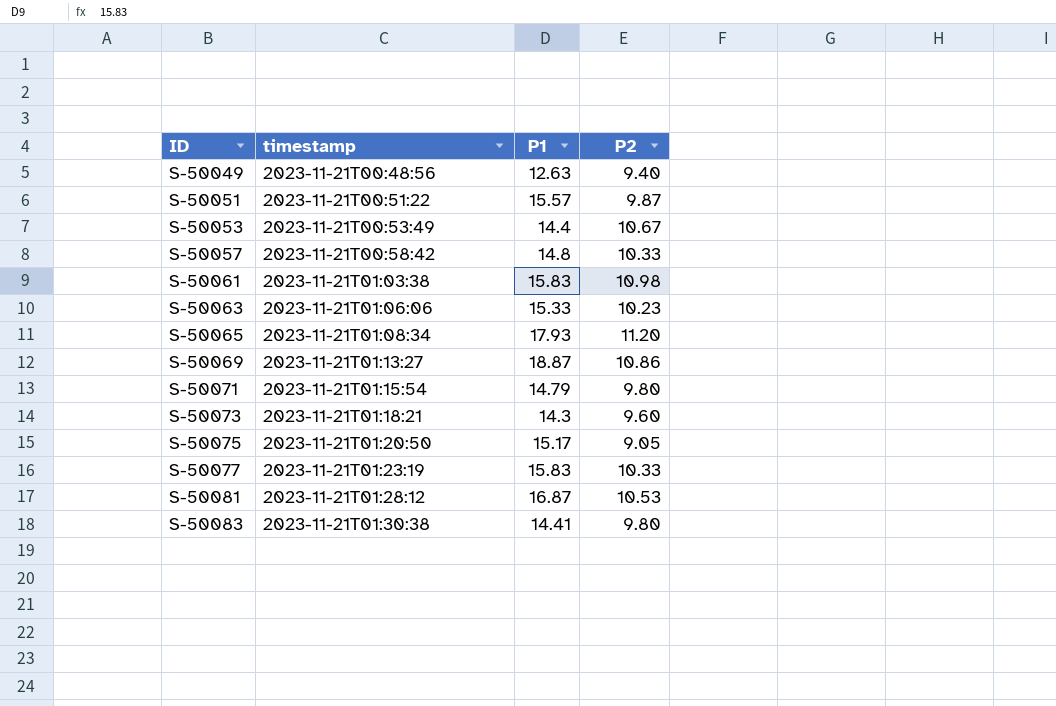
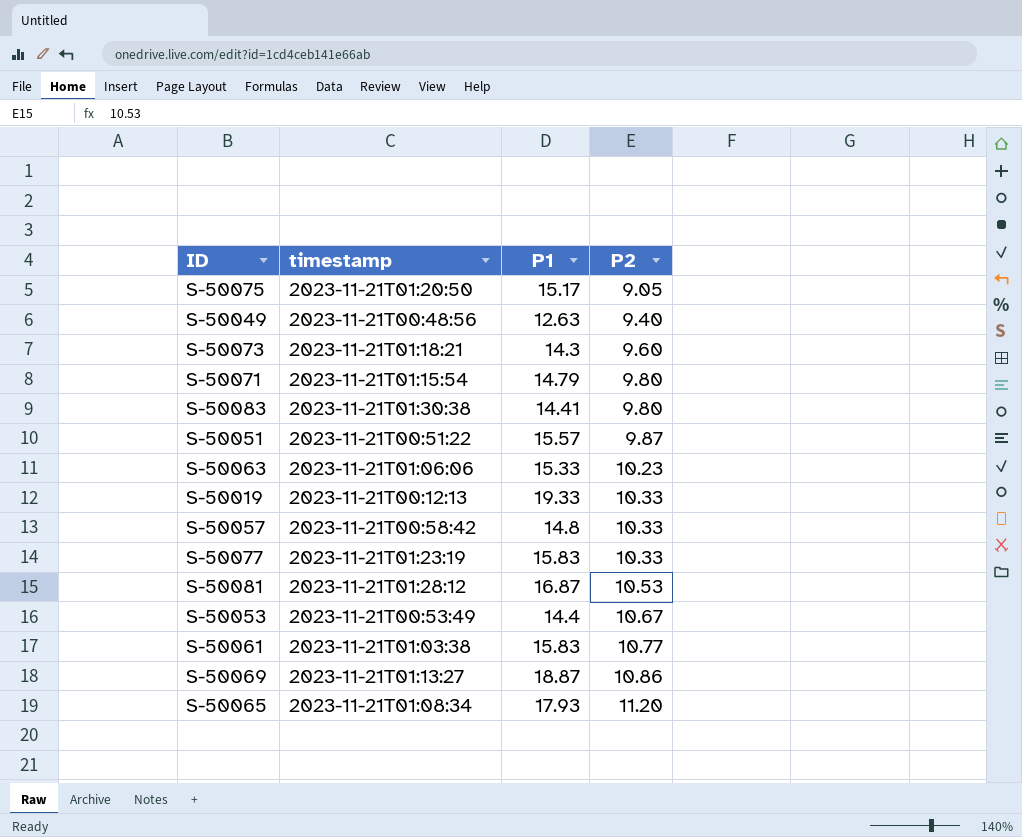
row order: ID ascending -> P2 ascending
row S-50019: none -> 2023-11-21T00:12:13 | 19.33 | 10.33
S-50061 | P2: 10.98 -> 10.77

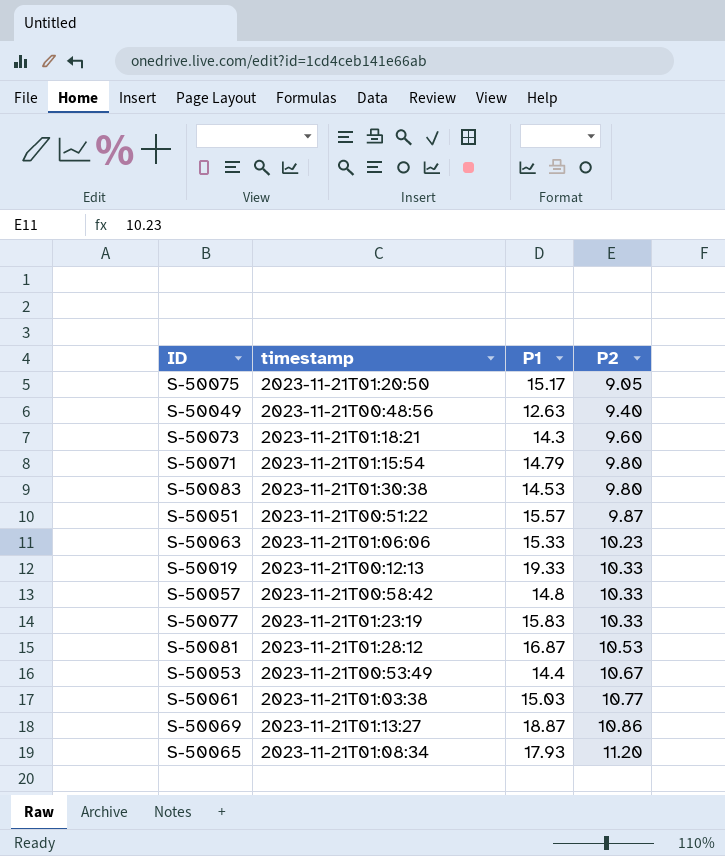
S-50083 | P1: 14.41 -> 14.53
S-50061 | P1: 15.83 -> 15.03

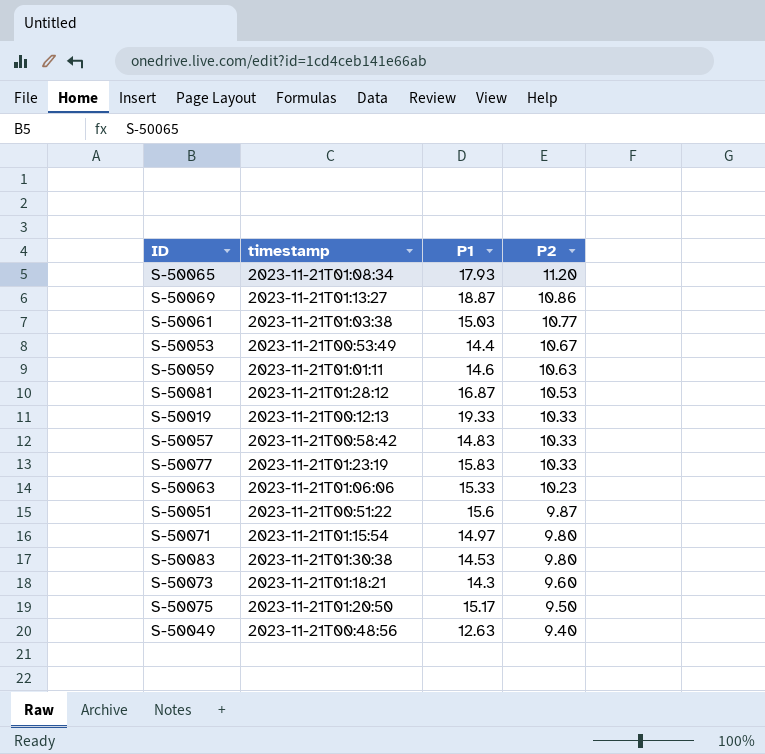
row order: P2 ascending -> P2 descending
row S-50059: none -> 2023-11-21T01:01:11 | 14.6 | 10.63
S-50057 | P1: 14.8 -> 14.83
S-50051 | P1: 15.57 -> 15.6
S-50071 | P1: 14.79 -> 14.97
S-50075 | P2: 9.05 -> 9.50

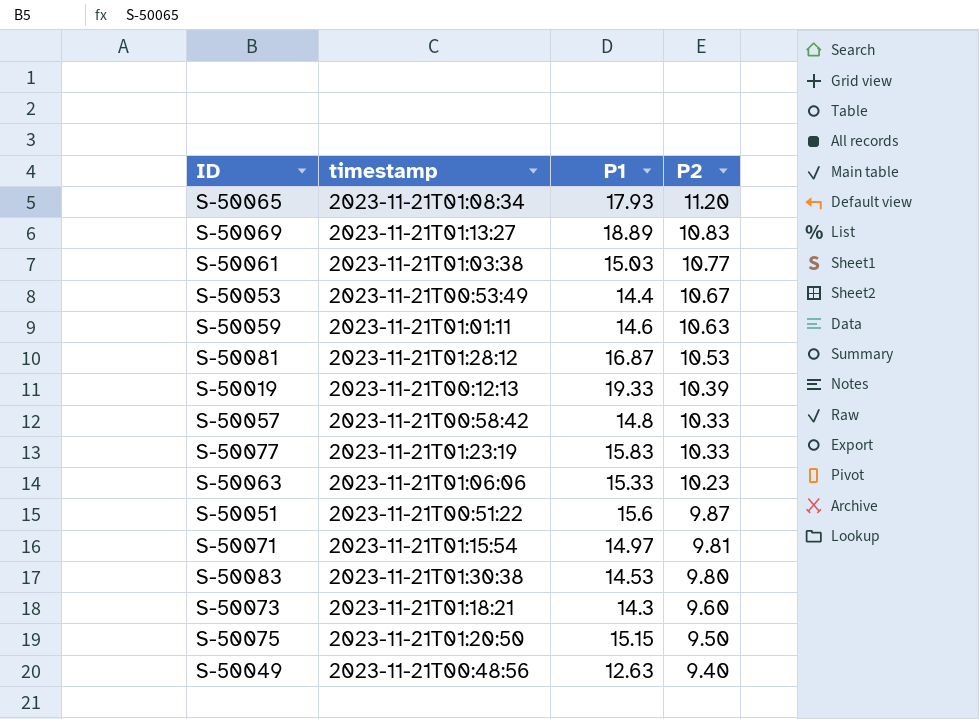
S-50069 | P1: 18.87 -> 18.89
S-50069 | P2: 10.86 -> 10.83
S-50019 | P2: 10.33 -> 10.39
S-50057 | P1: 14.83 -> 14.8
S-50071 | P2: 9.80 -> 9.81
S-50075 | P1: 15.17 -> 15.15

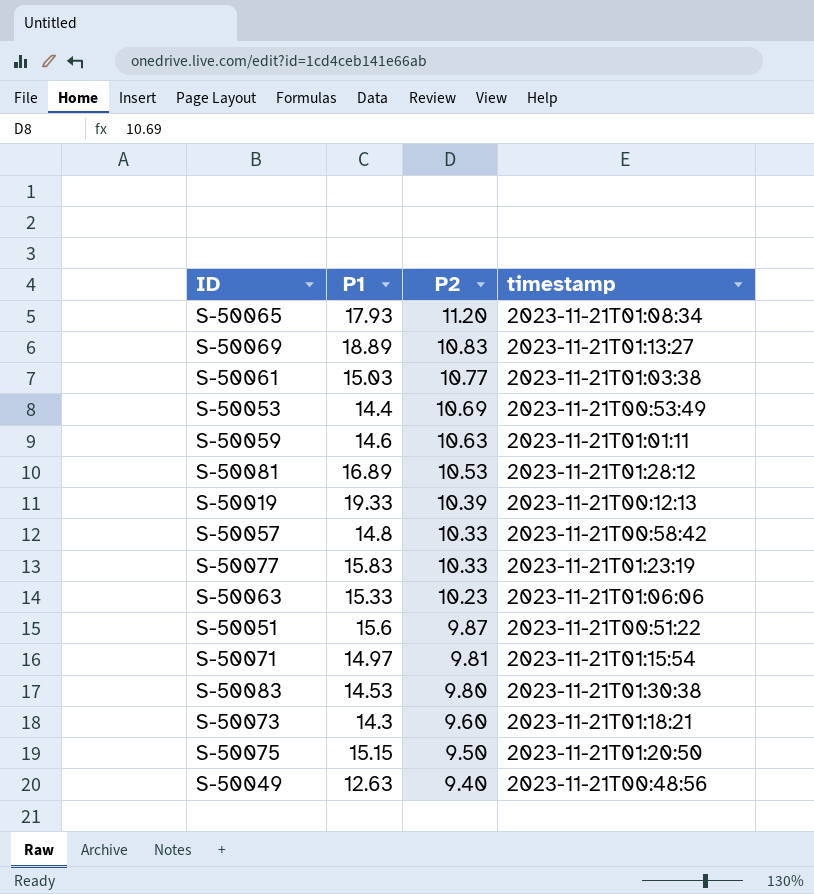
column timestamp | position: 2 -> 4
S-50053 | P2: 10.67 -> 10.69
S-50081 | P1: 16.87 -> 16.89

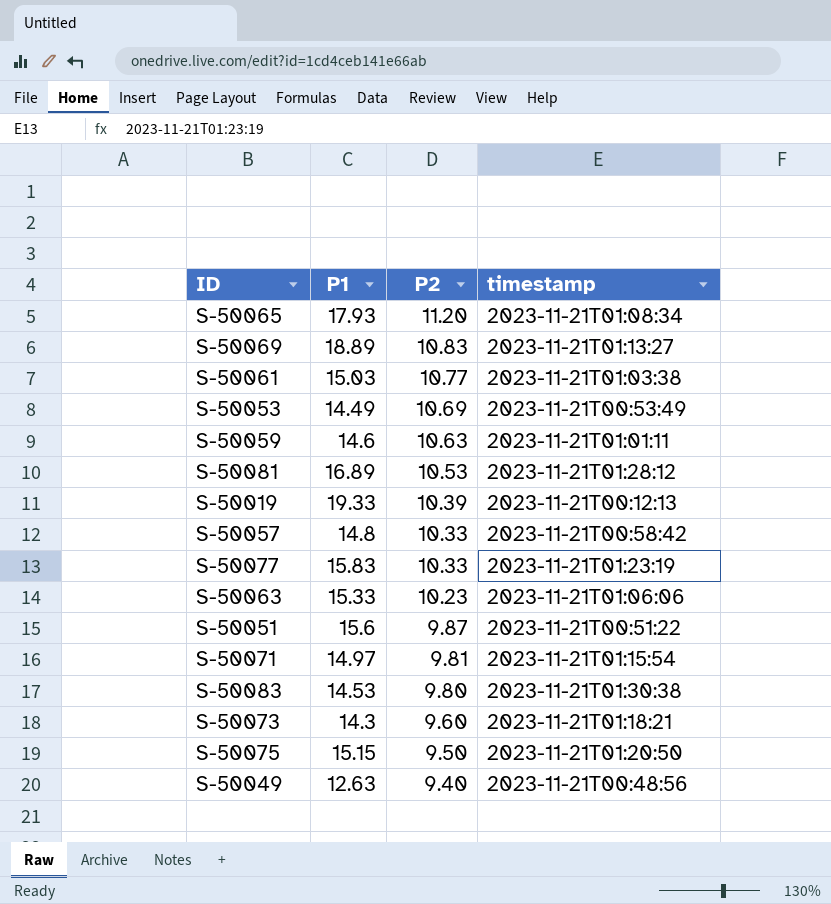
S-50053 | P1: 14.4 -> 14.49

